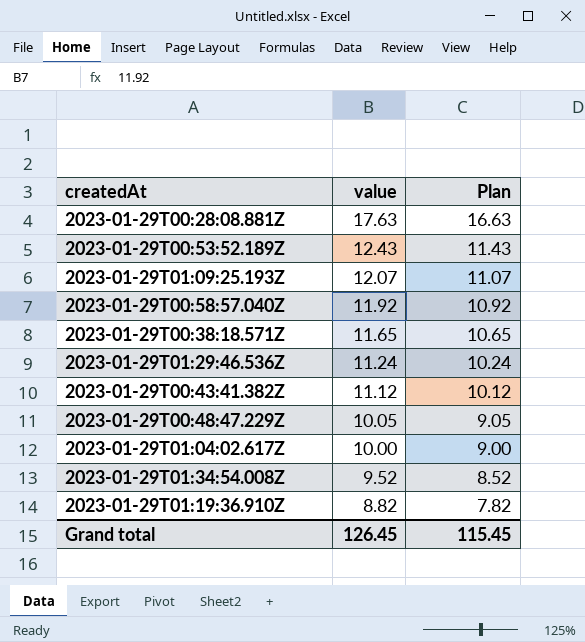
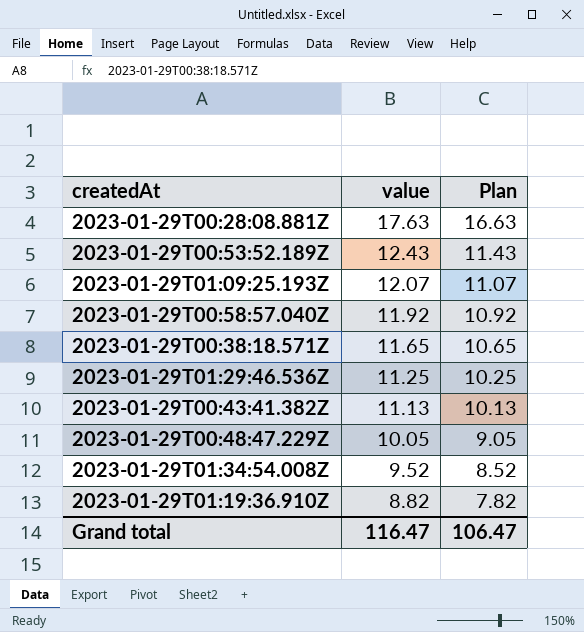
row 2023-01-29T01:04:02.617Z: 10.00 | 9.00 -> none
2023-01-29T01:29:46.536Z | value: 11.24 -> 11.25
2023-01-29T01:29:46.536Z | Plan: 10.24 -> 10.25
2023-01-29T00:43:41.382Z | value: 11.12 -> 11.13
2023-01-29T00:43:41.382Z | Plan: 10.12 -> 10.13
Grand total | value: 126.45 -> 116.47
Grand total | Plan: 115.45 -> 106.47

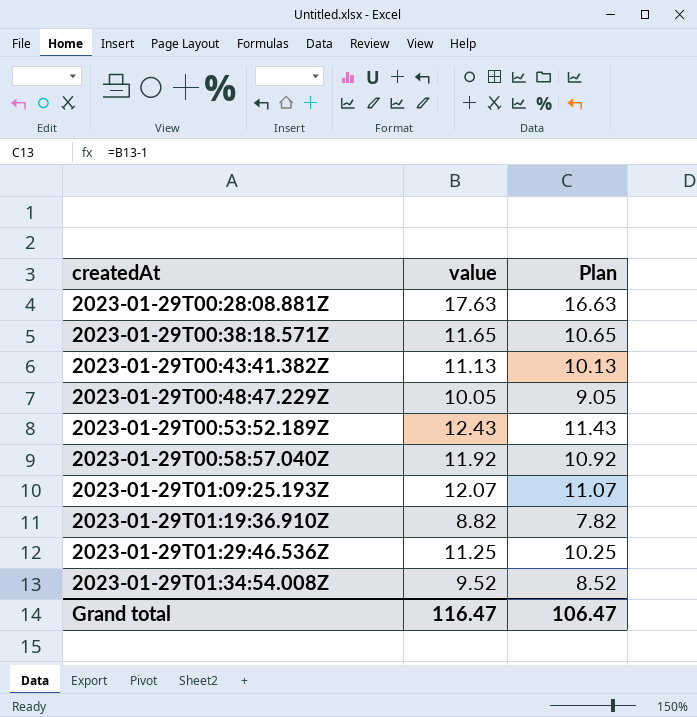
row order: value descending -> createdAt ascending

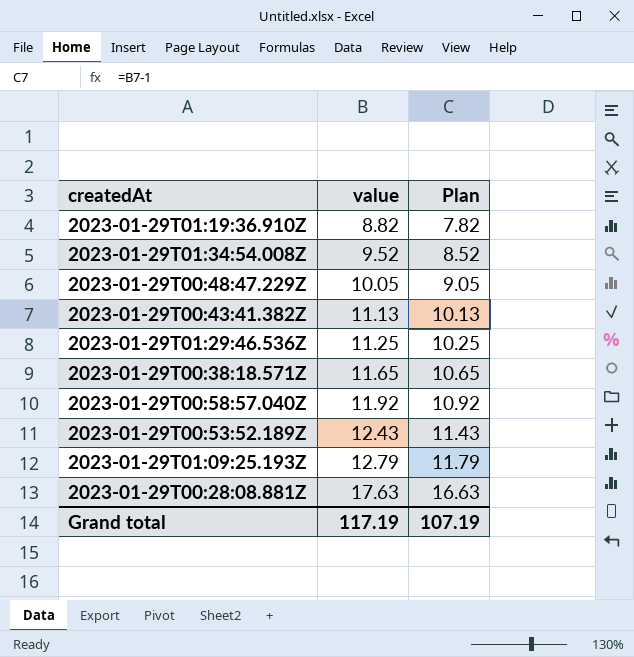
row order: createdAt ascending -> value ascending
2023-01-29T01:09:25.193Z | value: 12.07 -> 12.79
2023-01-29T01:09:25.193Z | Plan: 11.07 -> 11.79
Grand total | value: 116.47 -> 117.19
Grand total | Plan: 106.47 -> 107.19

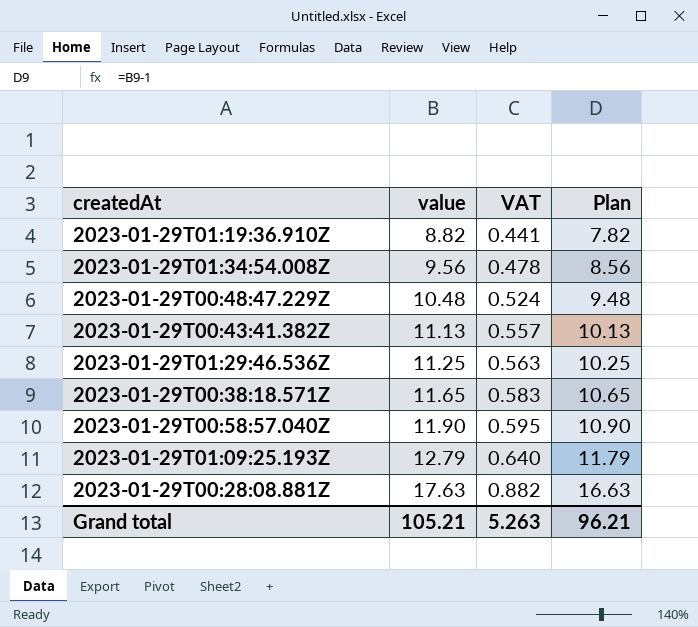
column VAT | formula: none -> [value] * 0.05
row 2023-01-29T00:53:52.189Z: 12.43 | 11.43 -> none
2023-01-29T01:34:54.008Z | value: 9.52 -> 9.56
2023-01-29T01:34:54.008Z | Plan: 8.52 -> 8.56
2023-01-29T00:48:47.229Z | value: 10.05 -> 10.48
2023-01-29T00:48:47.229Z | Plan: 9.05 -> 9.48
2023-01-29T00:58:57.040Z | value: 11.92 -> 11.90
2023-01-29T00:58:57.040Z | Plan: 10.92 -> 10.90
Grand total | value: 117.19 -> 105.21
Grand total | Plan: 107.19 -> 96.21

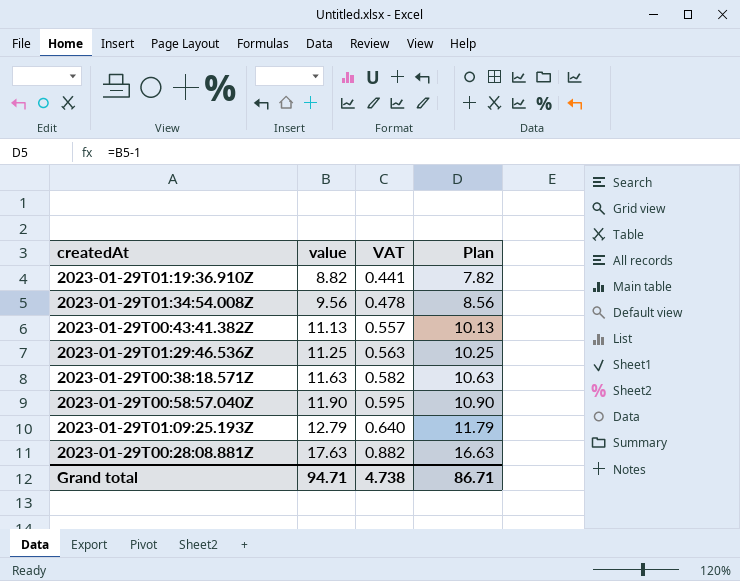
row 2023-01-29T00:48:47.229Z: 10.48 | 0.524 | 9.48 -> none
2023-01-29T00:38:18.571Z | value: 11.65 -> 11.63
2023-01-29T00:38:18.571Z | VAT: 0.583 -> 0.582
2023-01-29T00:38:18.571Z | Plan: 10.65 -> 10.63
Grand total | value: 105.21 -> 94.71
Grand total | VAT: 5.263 -> 4.738
Grand total | Plan: 96.21 -> 86.71

